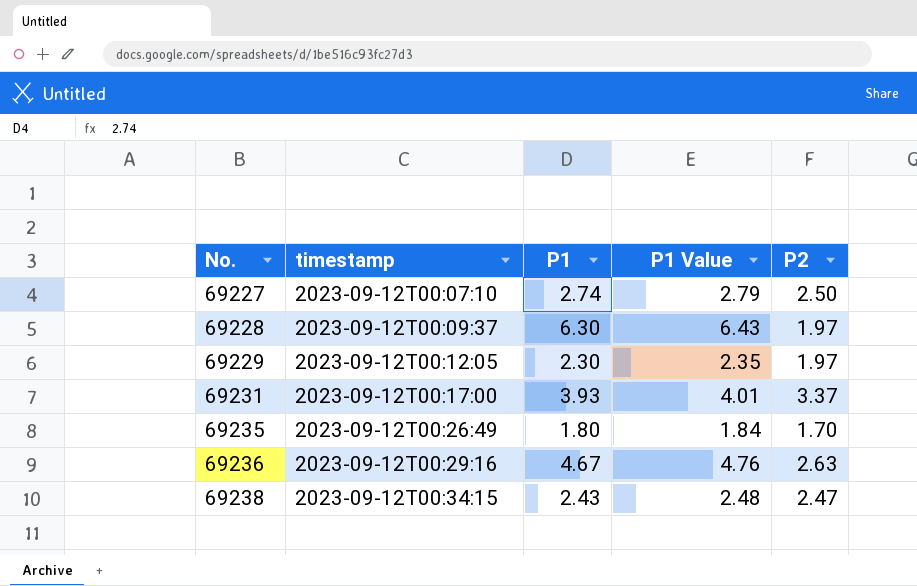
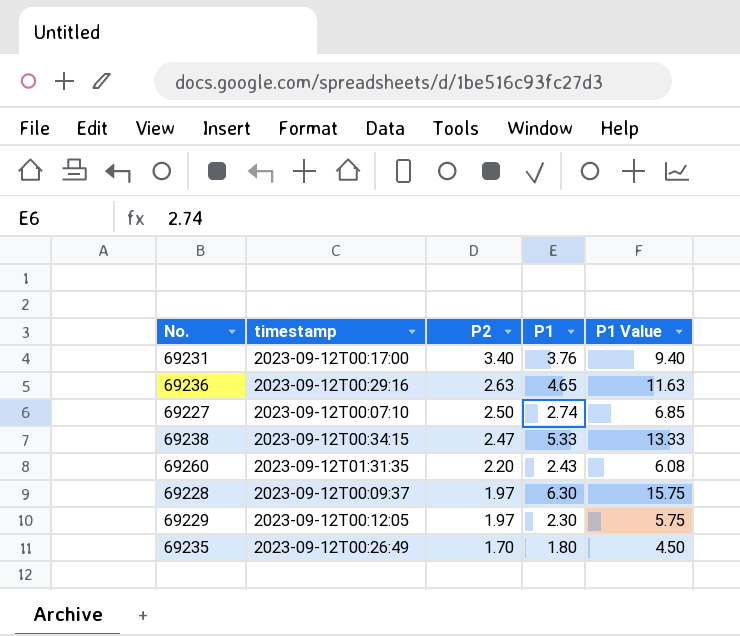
row order: No. ascending -> P2 descending
column P2 | position: 5 -> 3
column P1 Value | formula: [P1] * 1.02 -> [P1] * 2.5
69231 | P2: 3.37 -> 3.40
69231 | P1: 3.93 -> 3.76
69236 | P1: 4.67 -> 4.65
69238 | P1: 2.43 -> 5.33
row 69260: none -> 2023-09-12T01:31:35 | 2.20 | 2.43 | 6.08

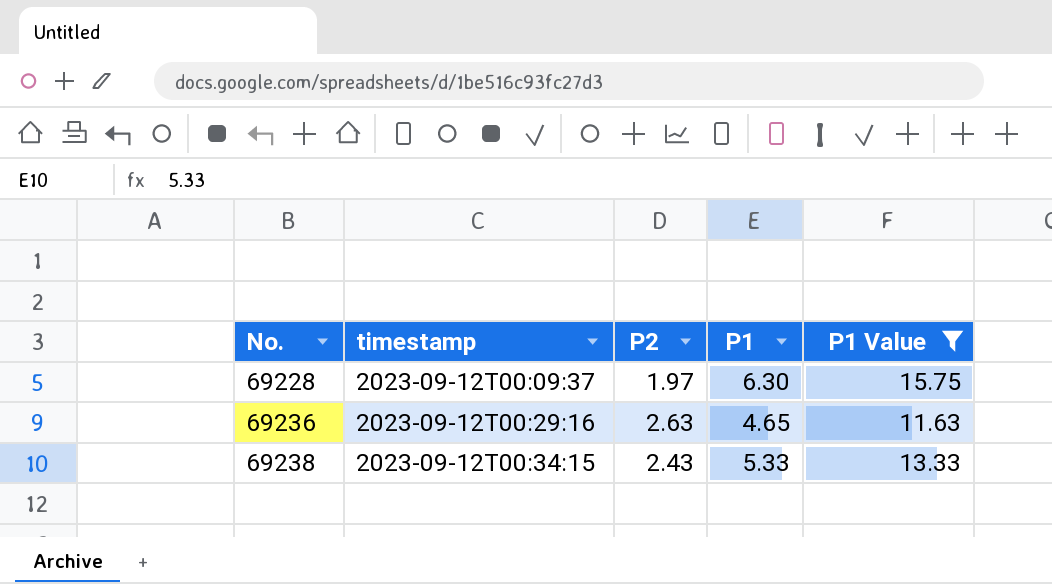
filter: none -> P1 Value >= 11.63
row order: P2 descending -> No. ascending
69238 | P2: 2.47 -> 2.43

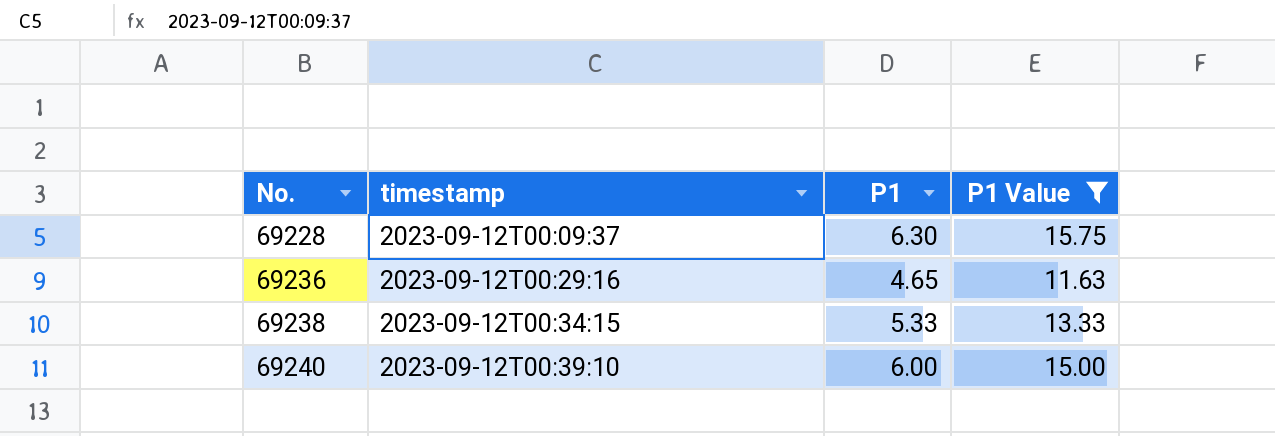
column P2 | position: 3 -> none
row 69240: none -> 2023-09-12T00:39:10 | 6.00 | 15.00

